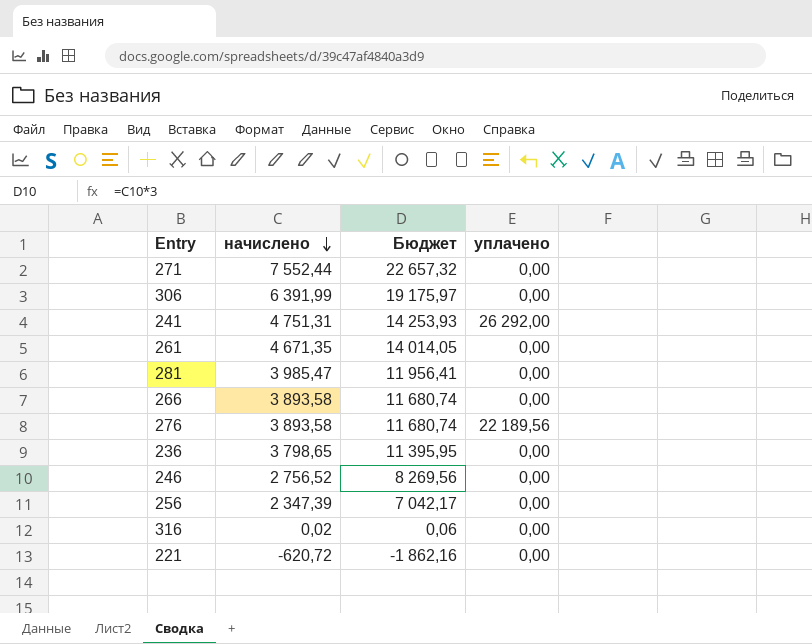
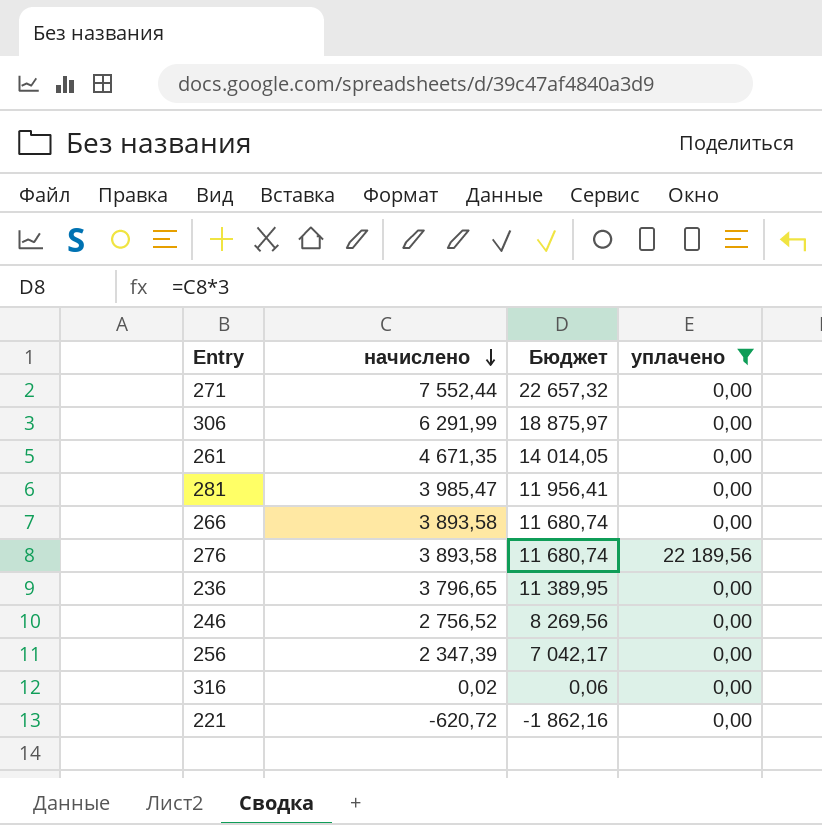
filter: none -> уплачено != 26 292,00
306 | начислено: 6 391,99 -> 6 291,99
306 | Бюджет: 19 175,97 -> 18 875,97
236 | начислено: 3 798,65 -> 3 796,65
236 | Бюджет: 11 395,95 -> 11 389,95

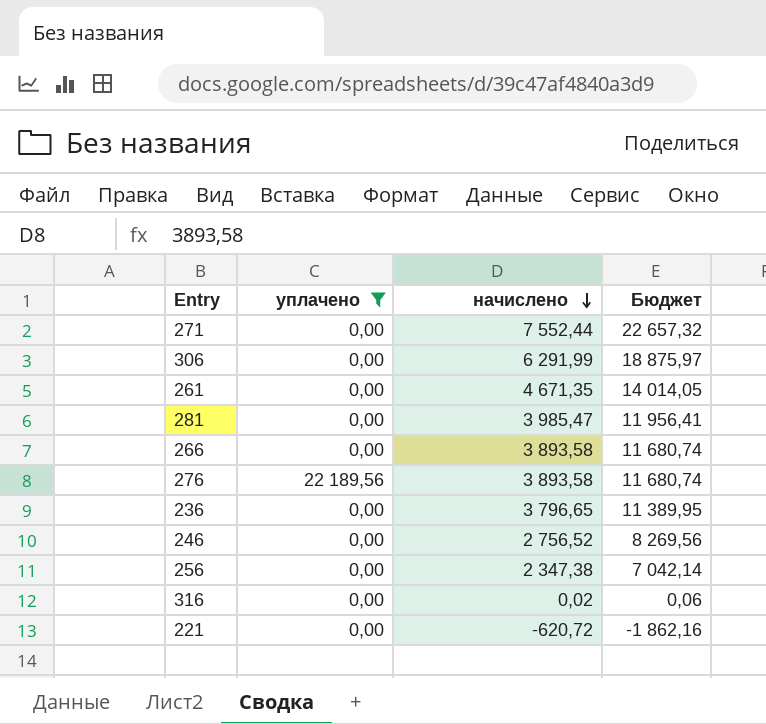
column уплачено | position: 4 -> 2
256 | начислено: 2 347,39 -> 2 347,38
256 | Бюджет: 7 042,17 -> 7 042,14

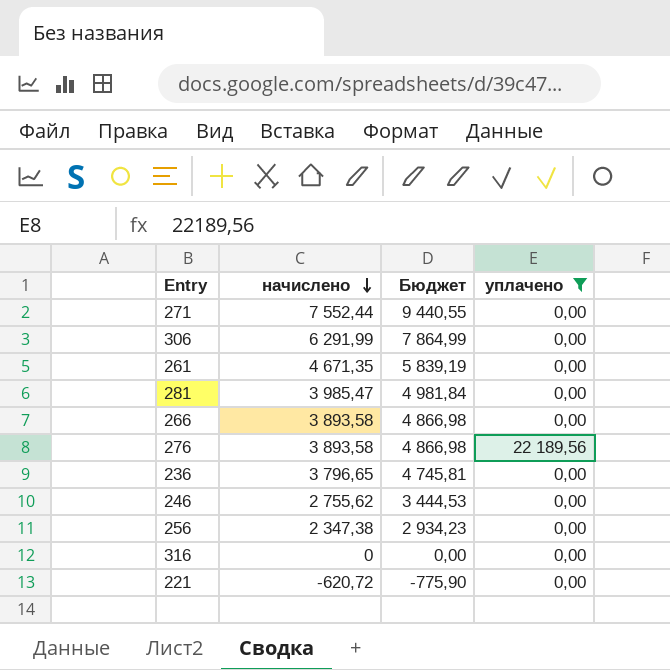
column Бюджет | formula: [начислено] * 3 -> [начислено] * 1,25
column уплачено | position: 2 -> 4
246 | начислено: 2 756,52 -> 2 755,62
316 | начислено: 0,02 -> 0

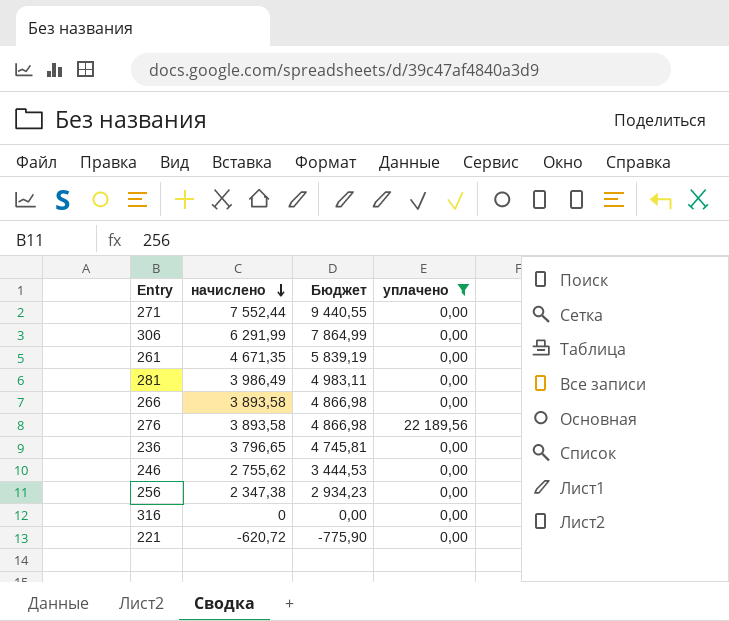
281 | начислено: 3 985,47 -> 3 986,49
281 | Бюджет: 4 981,84 -> 4 983,11

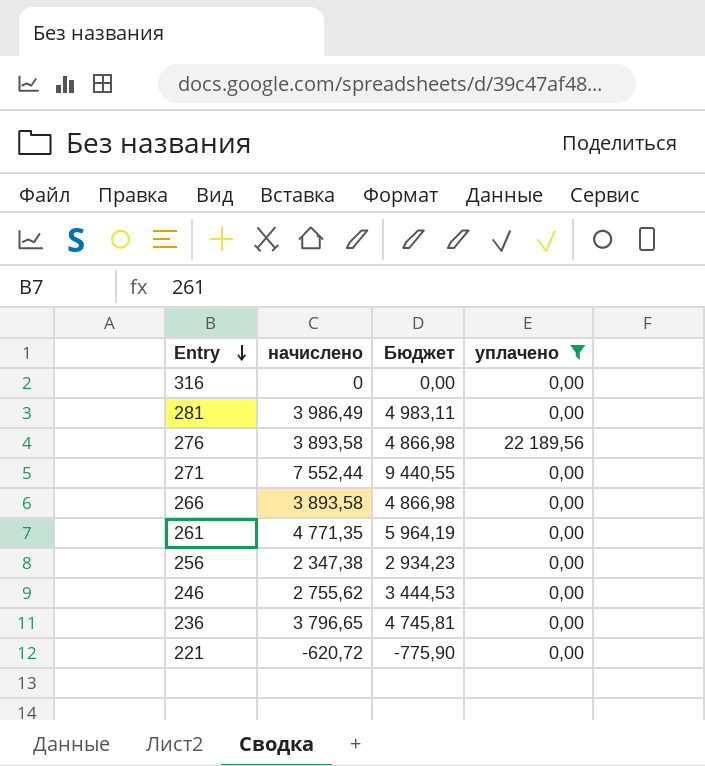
row order: начислено descending -> Entry descending
row 306: 6 291,99 | 7 864,99 | 0,00 -> none
261 | начислено: 4 671,35 -> 4 771,35
261 | Бюджет: 5 839,19 -> 5 964,19

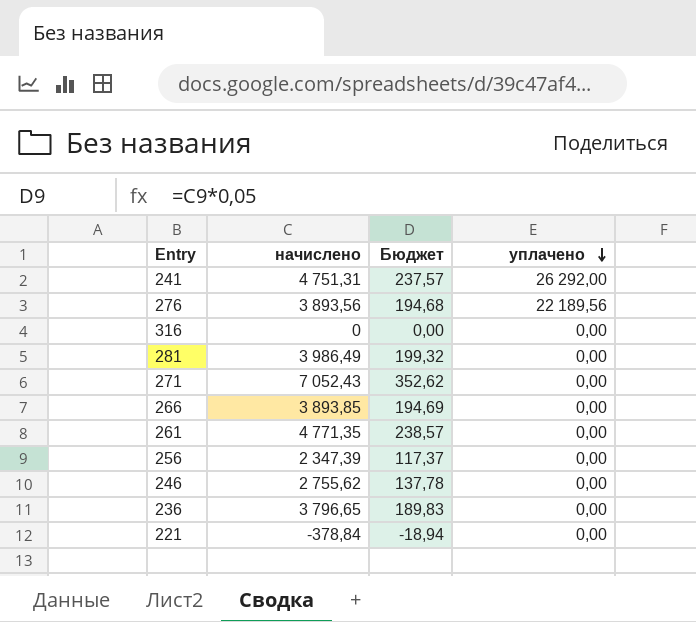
filter: уплачено != 26 292,00 -> none
row order: Entry descending -> уплачено descending
column Бюджет | formula: [начислено] * 1,25 -> [начислено] * 0,05
276 | начислено: 3 893,58 -> 3 893,56
271 | начислено: 7 552,44 -> 7 052,43
266 | начислено: 3 893,58 -> 3 893,85
256 | начислено: 2 347,38 -> 2 347,39
221 | начислено: -620,72 -> -378,84

